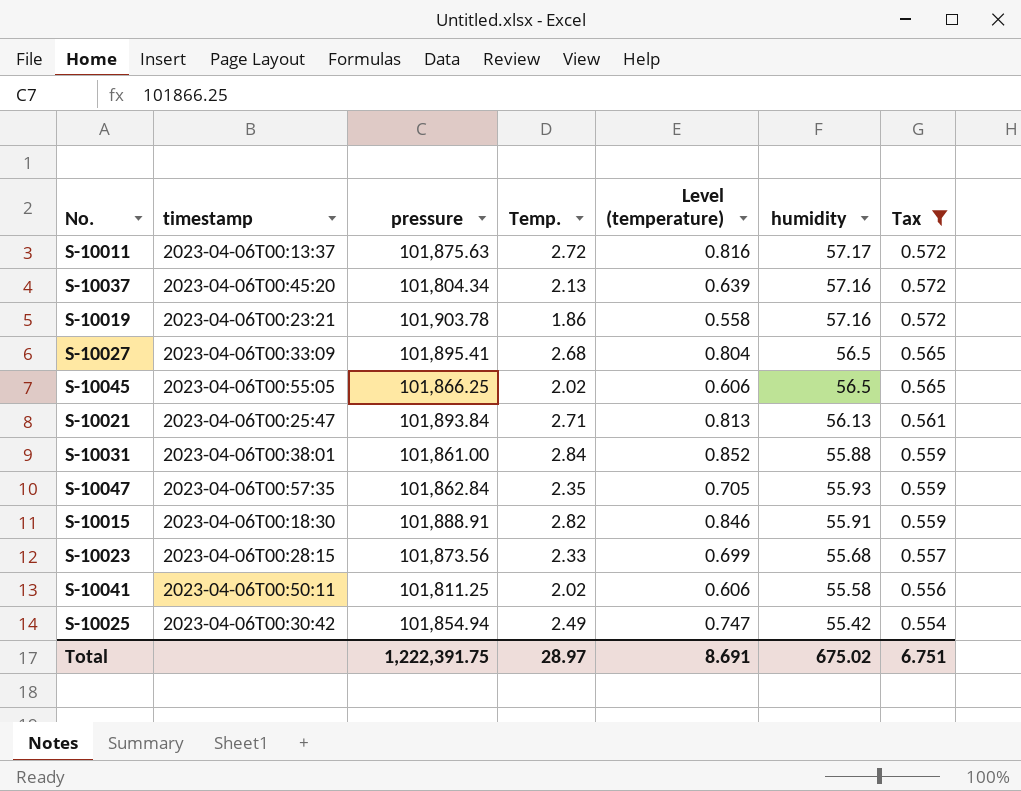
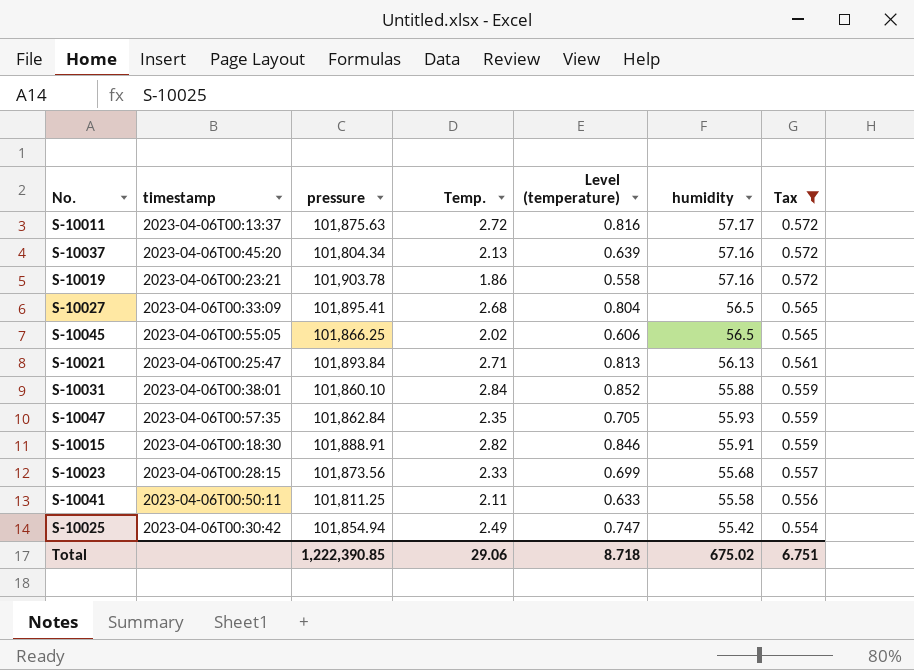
S-10031 | pressure: 101,861.00 -> 101,860.10
S-10041 | Temp.: 2.02 -> 2.11
S-10041 | Level (temperature): 0.606 -> 0.633
Total | pressure: 1,222,391.75 -> 1,222,390.85
Total | Temp.: 28.97 -> 29.06
Total | Level (temperature): 8.691 -> 8.718

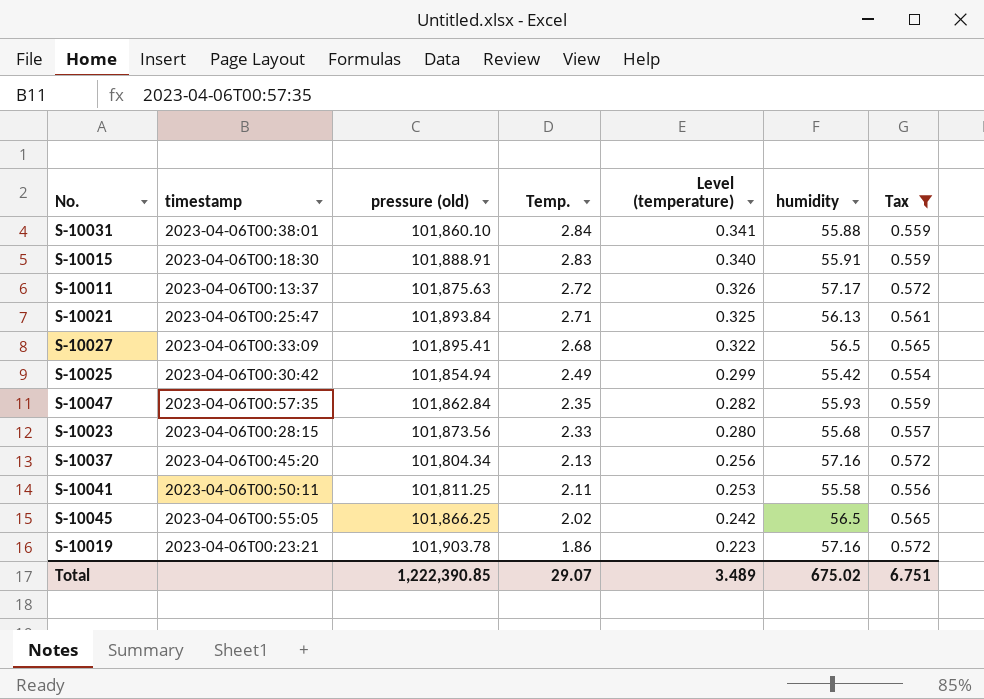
row order: Tax descending -> Temp. descending
column name: pressure -> pressure (old)
column Level (temperature) | formula: [Temp.] * 0.3 -> [Temp.] * 0.12
S-10015 | Temp.: 2.82 -> 2.83
Total | Temp.: 29.06 -> 29.07
Total | Level (temperature): 8.718 -> 3.489

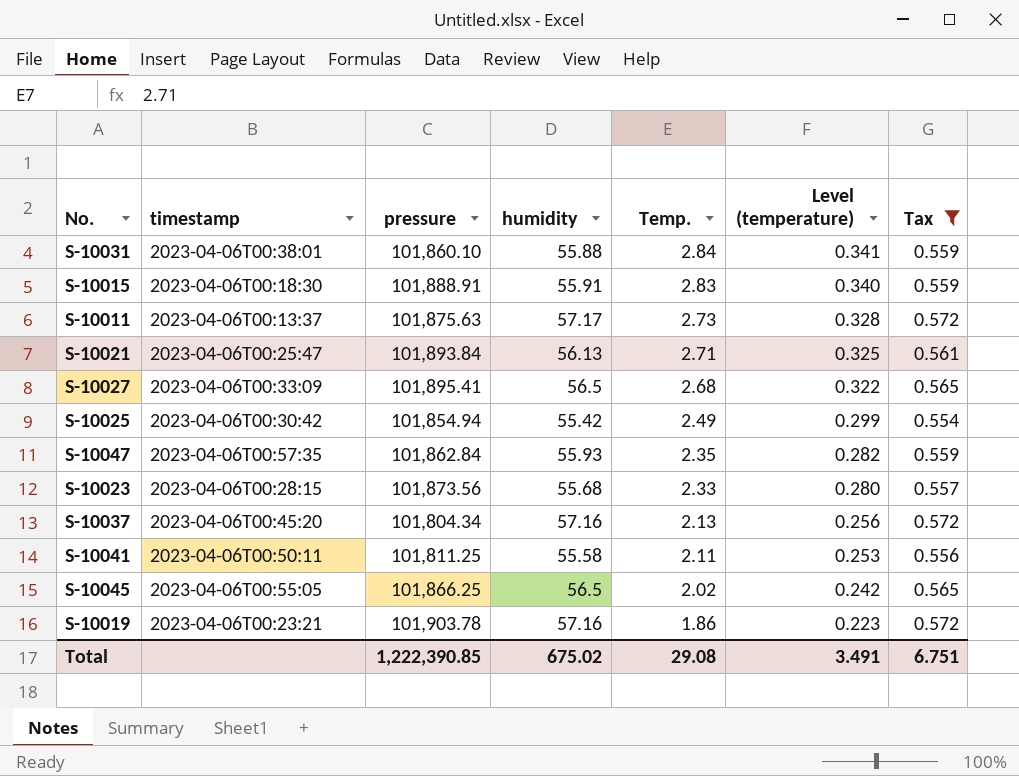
column name: pressure (old) -> pressure
column humidity | position: 6 -> 4
S-10011 | Temp.: 2.72 -> 2.73
S-10011 | Level (temperature): 0.326 -> 0.328
Total | Temp.: 29.07 -> 29.08
Total | Level (temperature): 3.489 -> 3.491

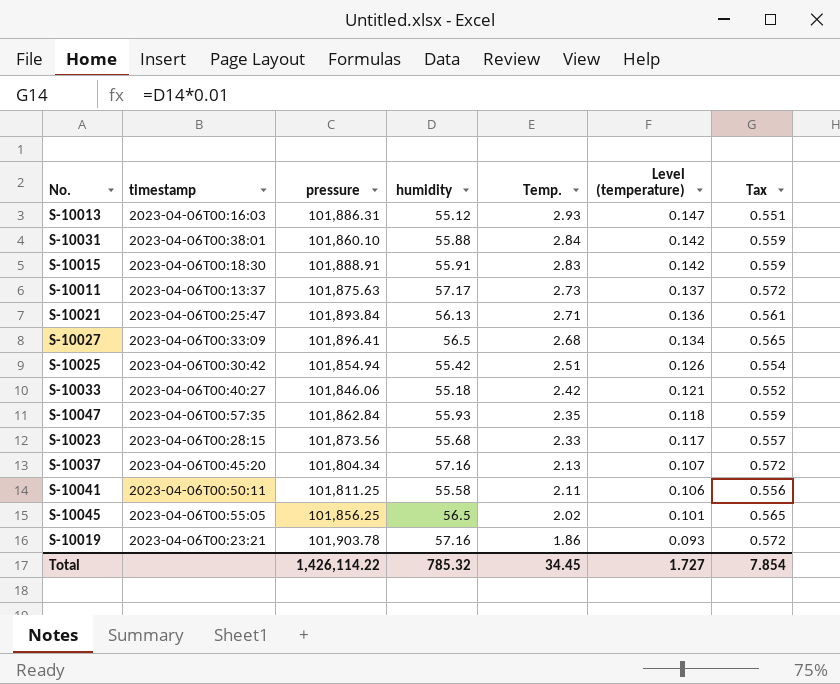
filter: Tax >= 0.554 -> none
column Level (temperature) | formula: [Temp.] * 0.12 -> [Temp.] * 0.05
S-10027 | pressure: 101,895.41 -> 101,896.41
S-10025 | Temp.: 2.49 -> 2.51
S-10045 | pressure: 101,866.25 -> 101,856.25
Total | pressure: 1,222,390.85 -> 1,426,114.22
Total | humidity: 675.02 -> 785.32
Total | Temp.: 29.08 -> 34.45
Total | Level (temperature): 3.491 -> 1.727
Total | Tax: 6.751 -> 7.854

